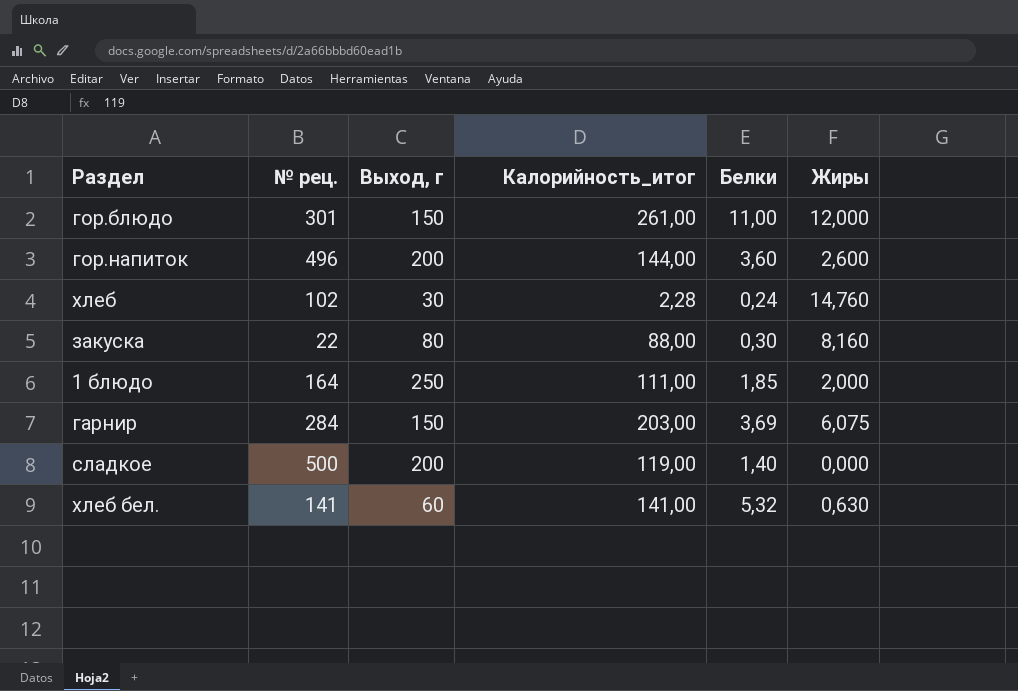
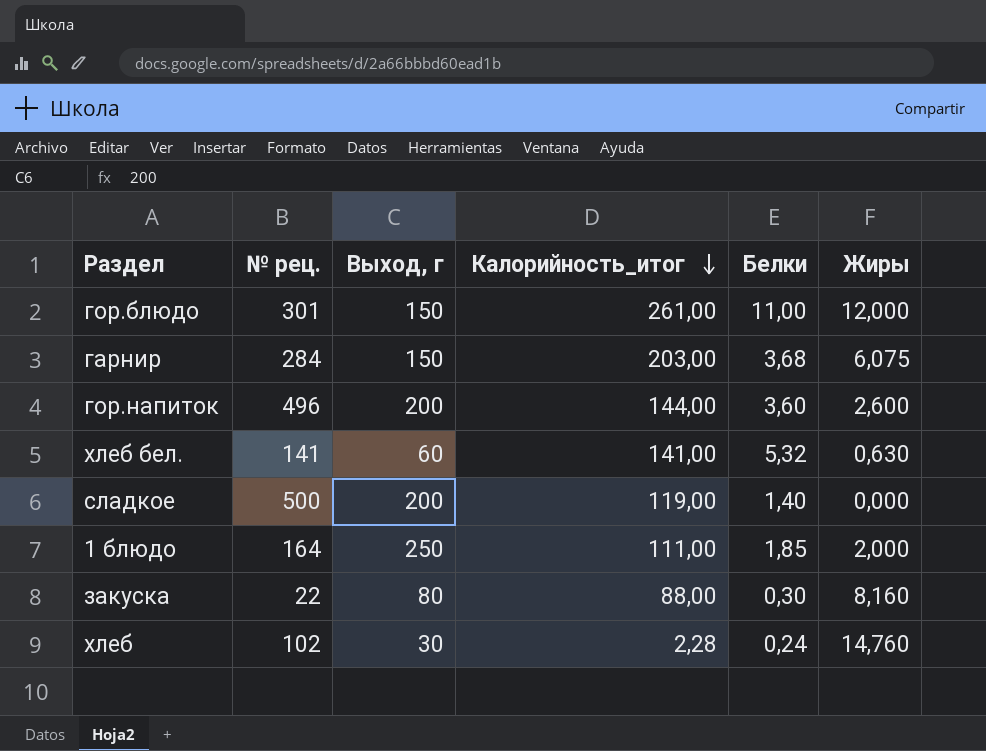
row order: none -> Калорийность_итог descending
гарнир | Белки: 3,69 -> 3,68

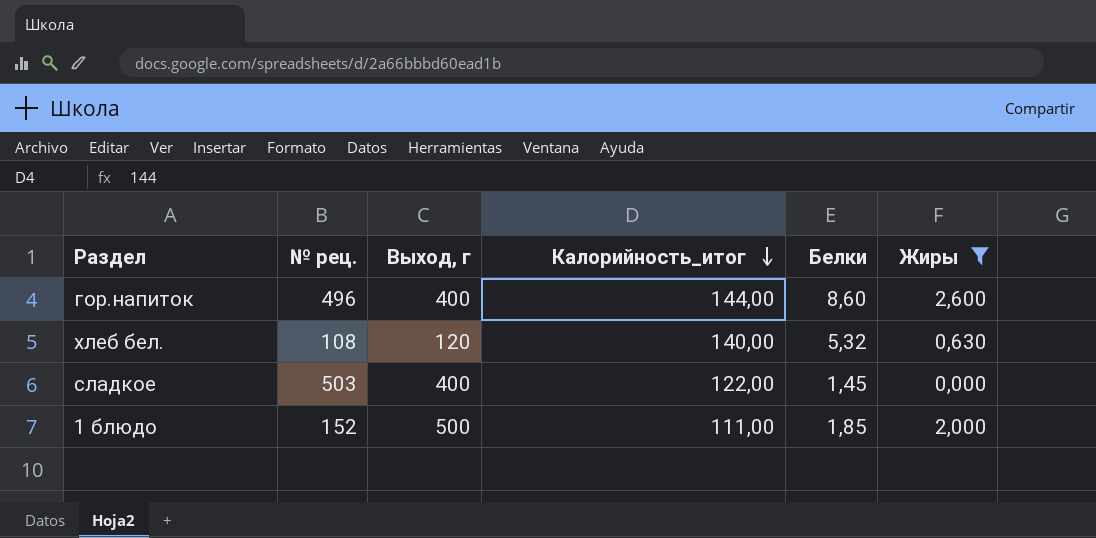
filter: none -> Жиры <= 2,600
гор.напиток | Выход, г: 200 -> 400
гор.напиток | Белки: 3,60 -> 8,60
хлеб бел. | № рец.: 141 -> 108
хлеб бел. | Выход, г: 60 -> 120
хлеб бел. | Калорийность_итог: 141,00 -> 140,00
сладкое | № рец.: 500 -> 503
сладкое | Выход, г: 200 -> 400
сладкое | Калорийность_итог: 119,00 -> 122,00
сладкое | Белки: 1,40 -> 1,45
1 блюдо | № рец.: 164 -> 152
1 блюдо | Выход, г: 250 -> 500

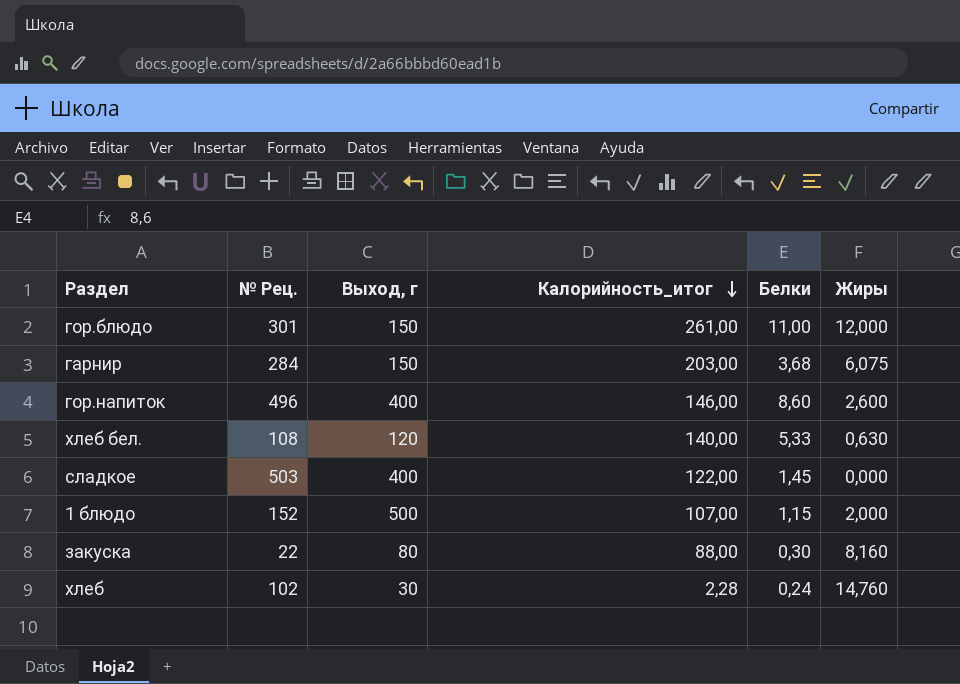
filter: Жиры <= 2,600 -> none
column name: № рец. -> № Рец.
гор.напиток | Калорийность_итог: 144,00 -> 146,00
хлеб бел. | Белки: 5,32 -> 5,33
1 блюдо | Калорийность_итог: 111,00 -> 107,00
1 блюдо | Белки: 1,85 -> 1,15

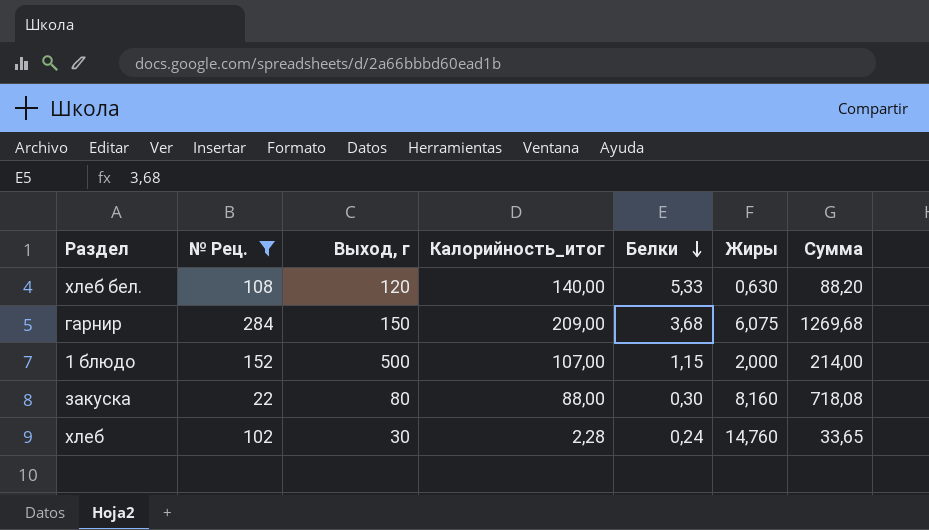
filter: none -> № Рец. <= 284
row order: Калорийность_итог descending -> Белки descending
column Сумма | formula: none -> [Калорийность_итог] * [Жиры]
гарнир | Калорийность_итог: 203,00 -> 209,00

